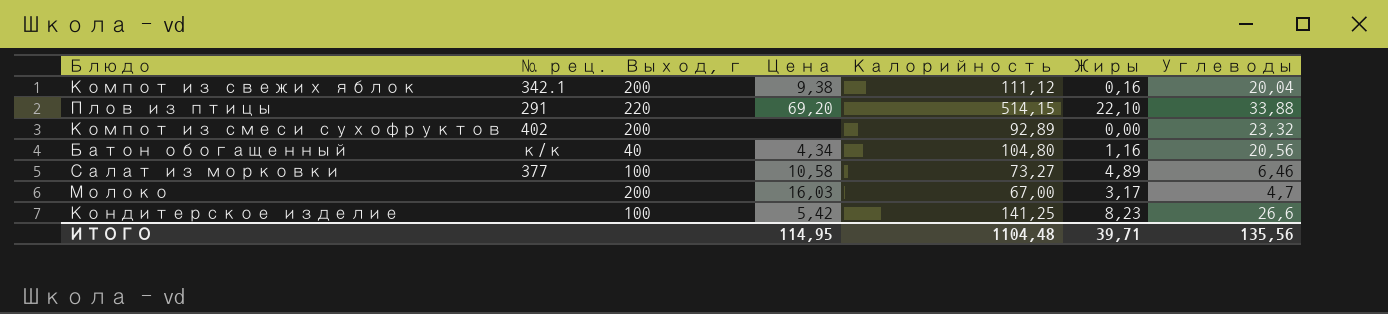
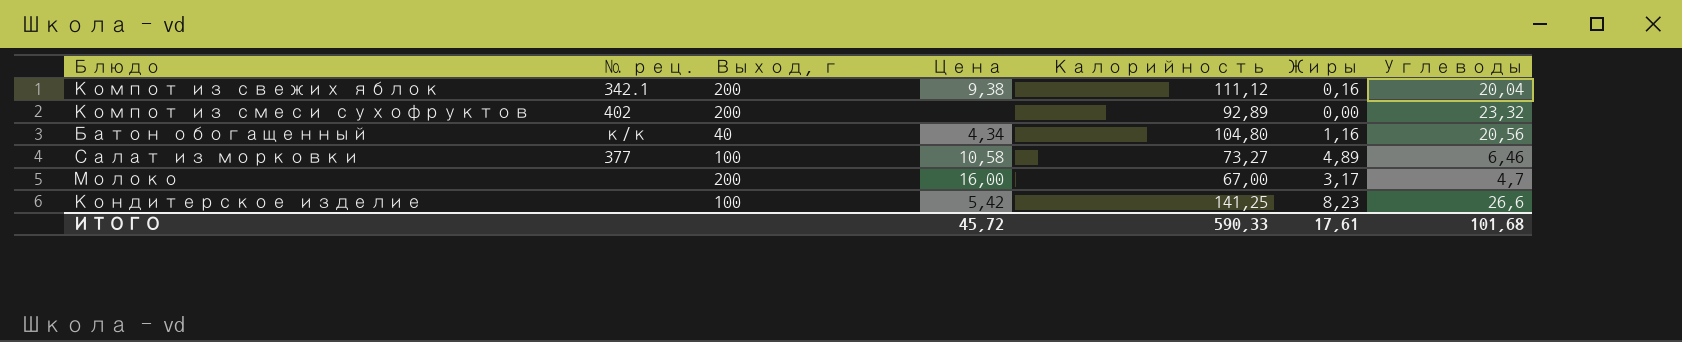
row Плов из птицы: 291 | 220 | 69,20 | 514,15 | 22,10 | 33,88 -> none
Молоко | Цена: 16,03 -> 16,00
ИТОГО | Цена: 114,95 -> 45,72
ИТОГО | Калорийность: 1104,48 -> 590,33
ИТОГО | Жиры: 39,71 -> 17,61
ИТОГО | Углеводы: 135,56 -> 101,68

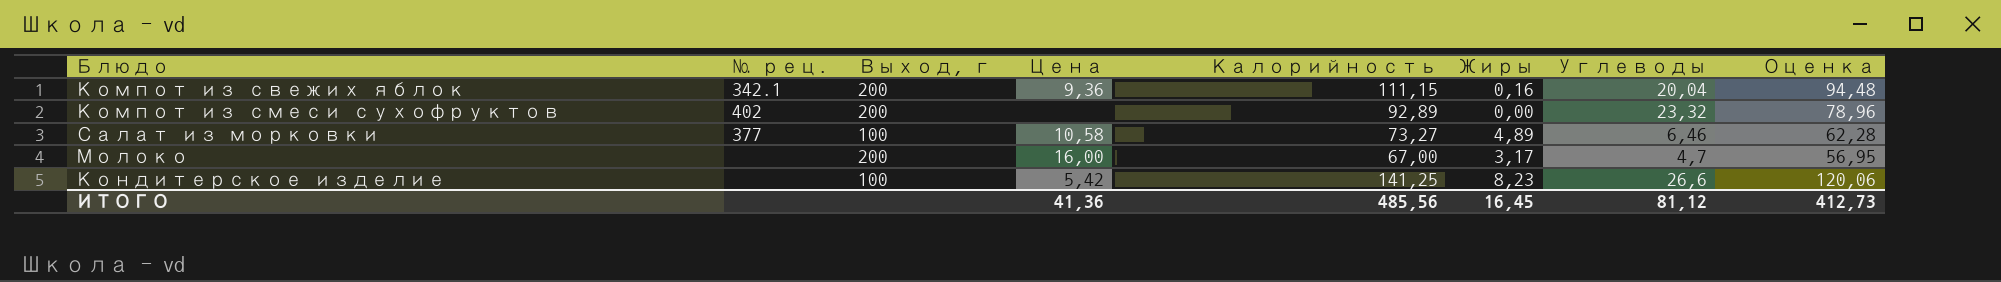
column Оценка | formula: none -> [Калорийность] * 0,85
row Батон обогащенный: к/к | 40 | 4,34 | 104,80 | 1,16 | 20,56 -> none
Компот из свежих яблок | Цена: 9,38 -> 9,36
Компот из свежих яблок | Калорийность: 111,12 -> 111,15
ИТОГО | Цена: 45,72 -> 41,36
ИТОГО | Калорийность: 590,33 -> 485,56
ИТОГО | Жиры: 17,61 -> 16,45
ИТОГО | Углеводы: 101,68 -> 81,12

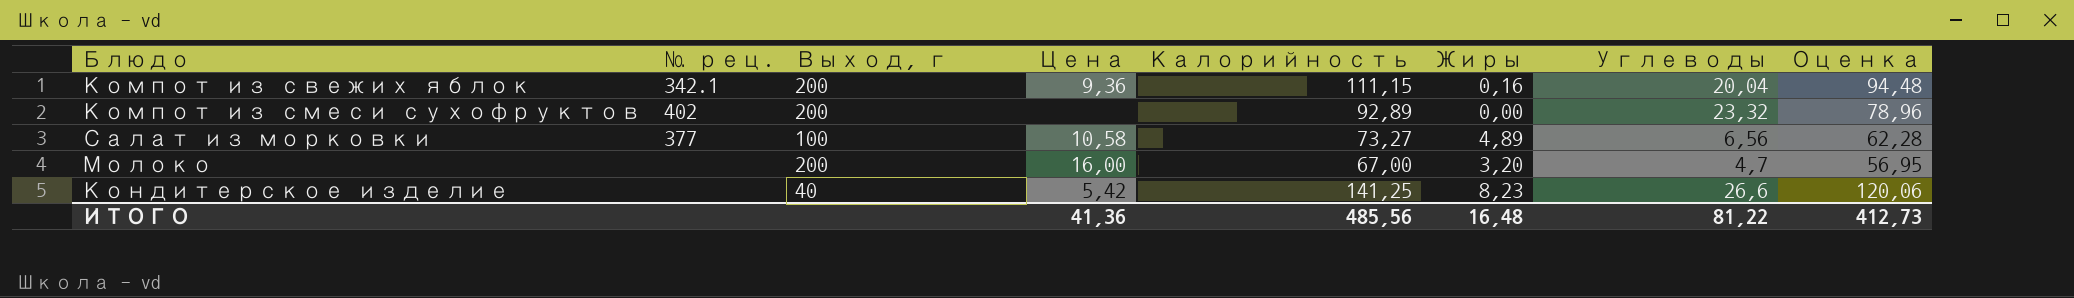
Салат из морковки | Углеводы: 6,46 -> 6,56
Молоко | Жиры: 3,17 -> 3,20
Кондитерское изделие | Выход, г: 100 -> 40
ИТОГО | Жиры: 16,45 -> 16,48
ИТОГО | Углеводы: 81,12 -> 81,22

